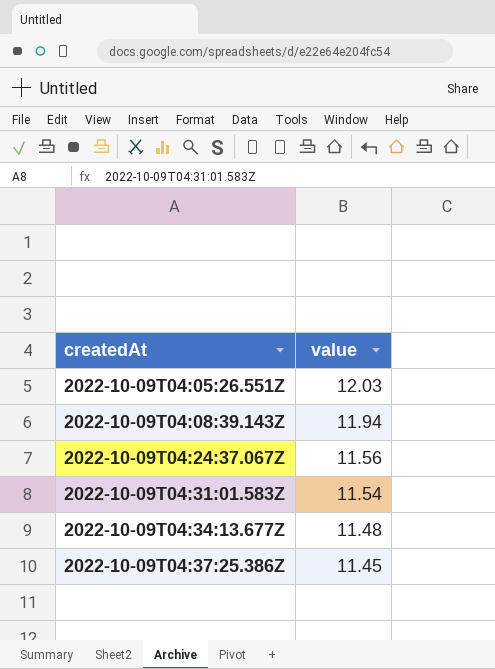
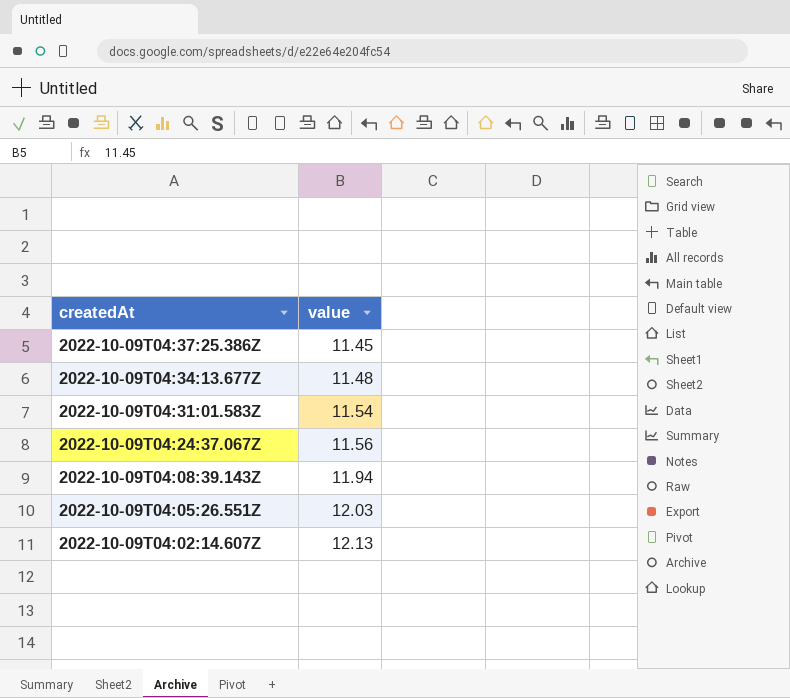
row order: createdAt ascending -> createdAt descending
row 2022-10-09T04:02:14.607Z: none -> 12.13

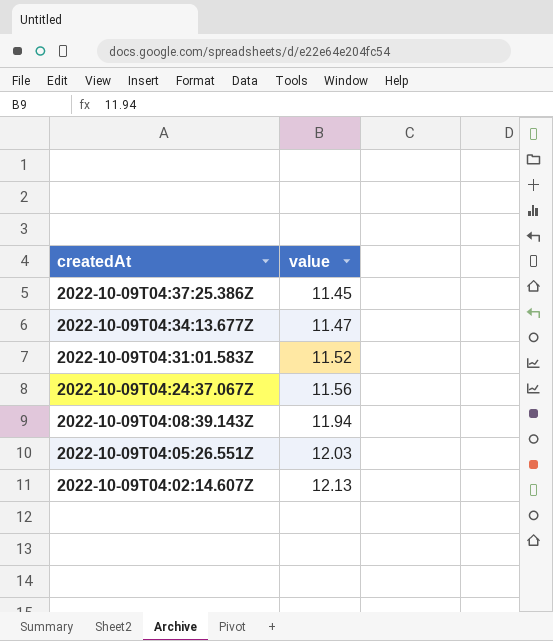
2022-10-09T04:34:13.677Z | value: 11.48 -> 11.47
2022-10-09T04:31:01.583Z | value: 11.54 -> 11.52

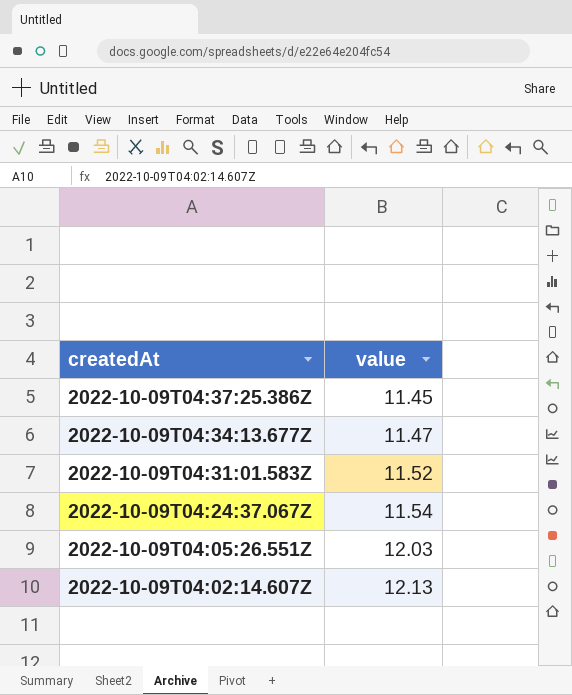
row 2022-10-09T04:08:39.143Z: 11.94 -> none
2022-10-09T04:24:37.067Z | value: 11.56 -> 11.54

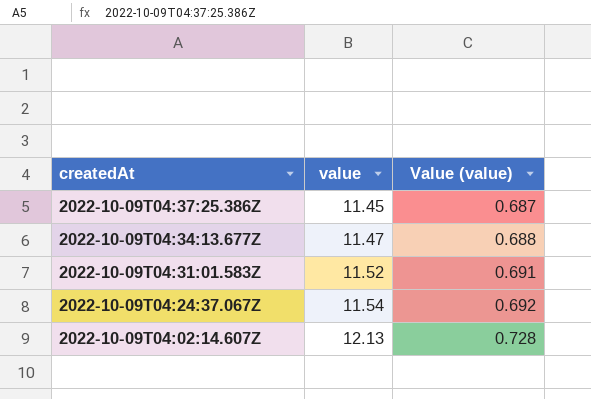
column Value (value) | formula: none -> [value] * 0.06
row 2022-10-09T04:05:26.551Z: 12.03 -> none

